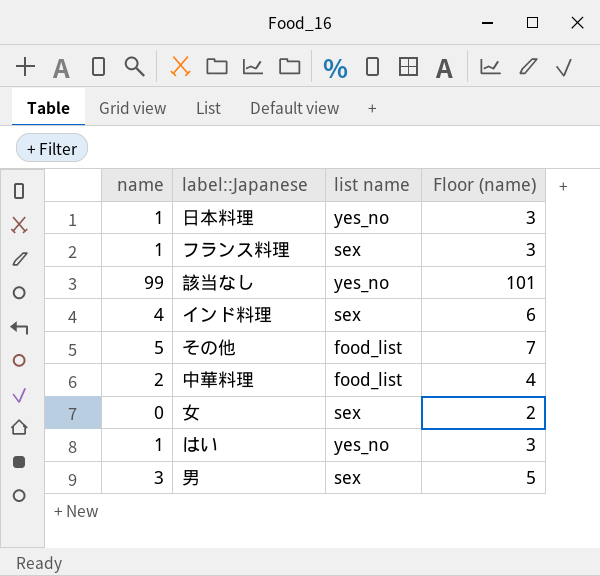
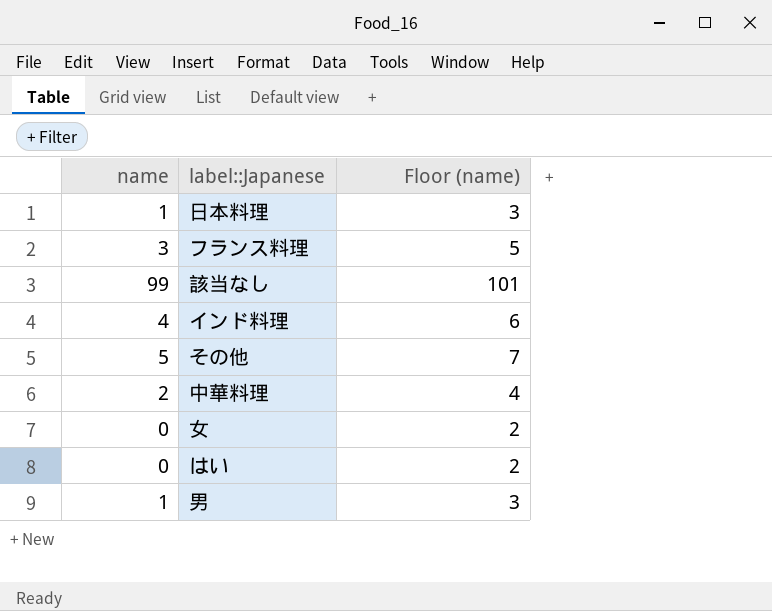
column list name | position: 3 -> none
フランス料理 | name: 1 -> 3
フランス料理 | Floor (name): 3 -> 5
はい | name: 1 -> 0
はい | Floor (name): 3 -> 2
男 | name: 3 -> 1
男 | Floor (name): 5 -> 3

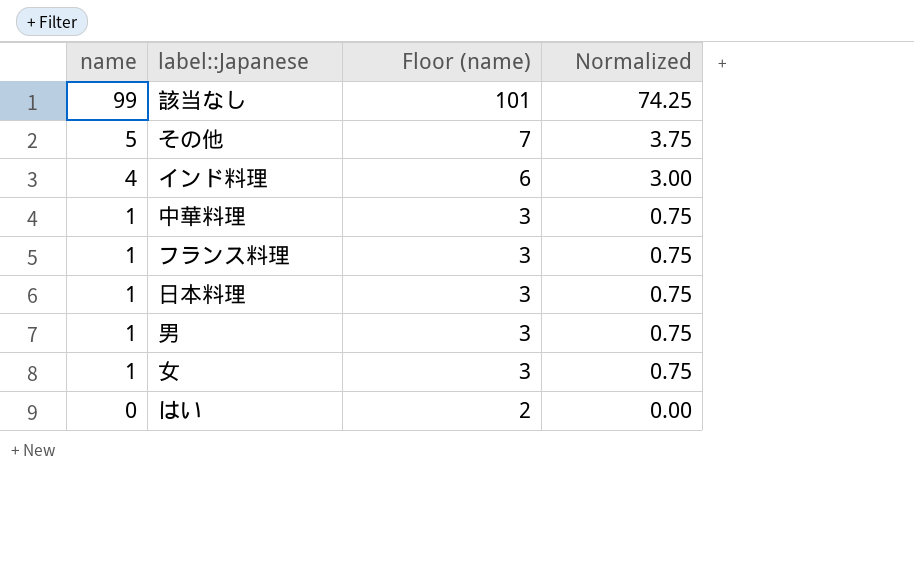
row order: none -> name descending
column Normalized | formula: none -> [name] * 0.75
中華料理 | name: 2 -> 1
中華料理 | Floor (name): 4 -> 3
フランス料理 | name: 3 -> 1
フランス料理 | Floor (name): 5 -> 3
女 | name: 0 -> 1
女 | Floor (name): 2 -> 3

